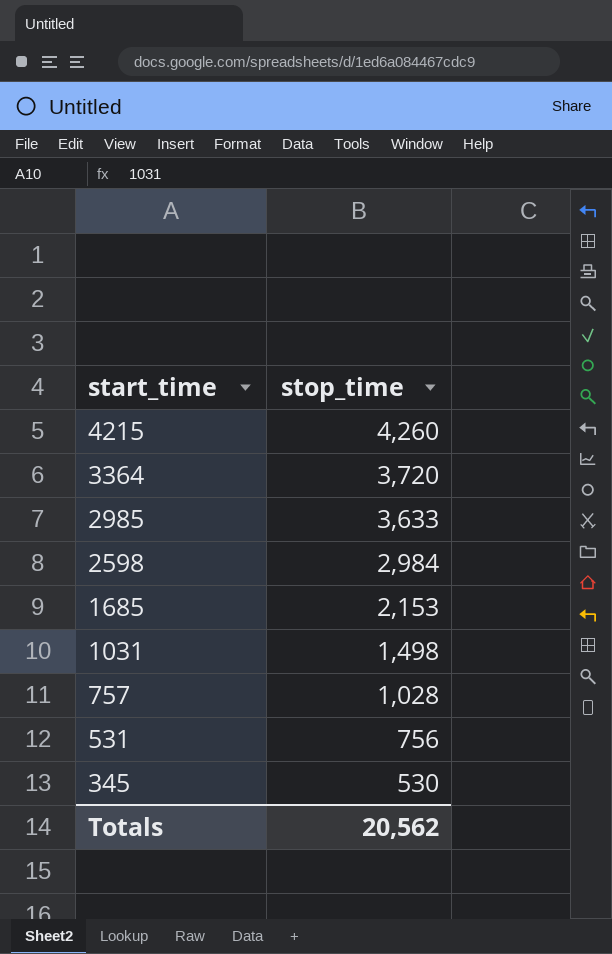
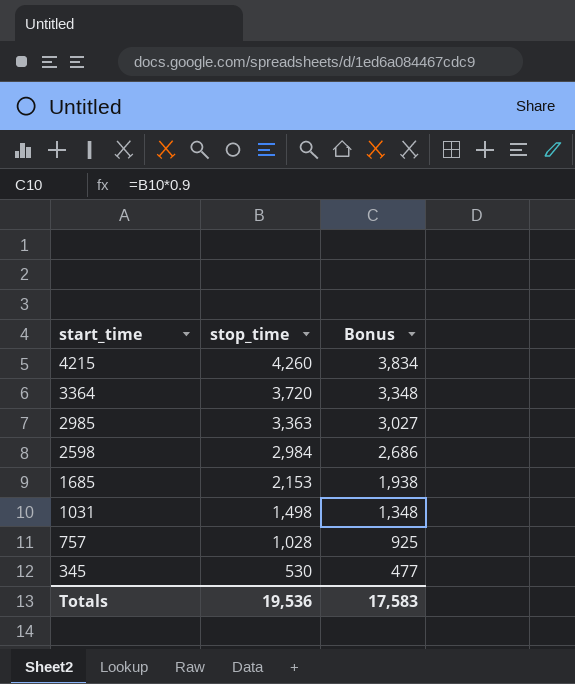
column Bonus | formula: none -> [stop_time] * 0.9
row 531: 756 -> none
2985 | stop_time: 3,633 -> 3,363
Totals | stop_time: 20,562 -> 19,536

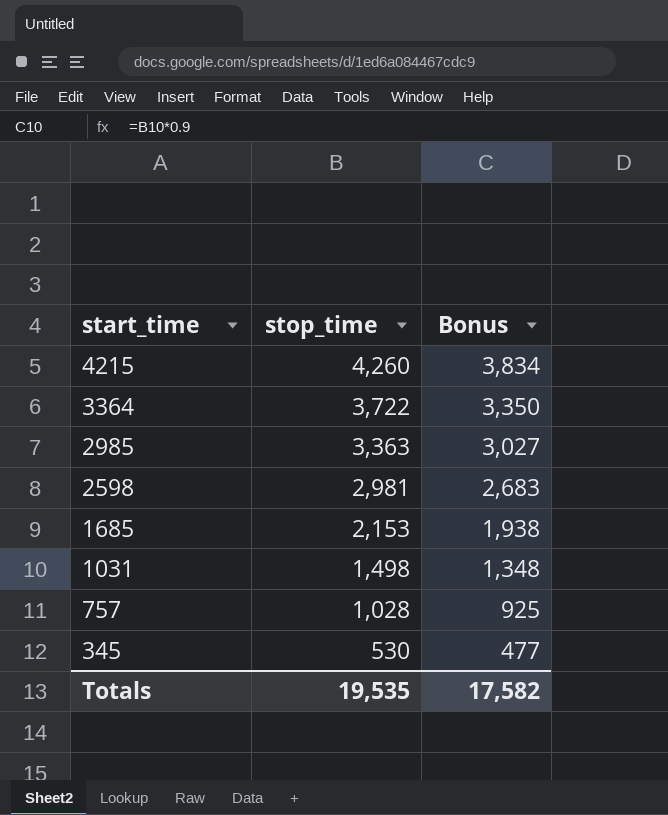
3364 | stop_time: 3,720 -> 3,722
3364 | Bonus: 3,348 -> 3,350
2598 | stop_time: 2,984 -> 2,981
2598 | Bonus: 2,686 -> 2,683
Totals | stop_time: 19,536 -> 19,535
Totals | Bonus: 17,583 -> 17,582

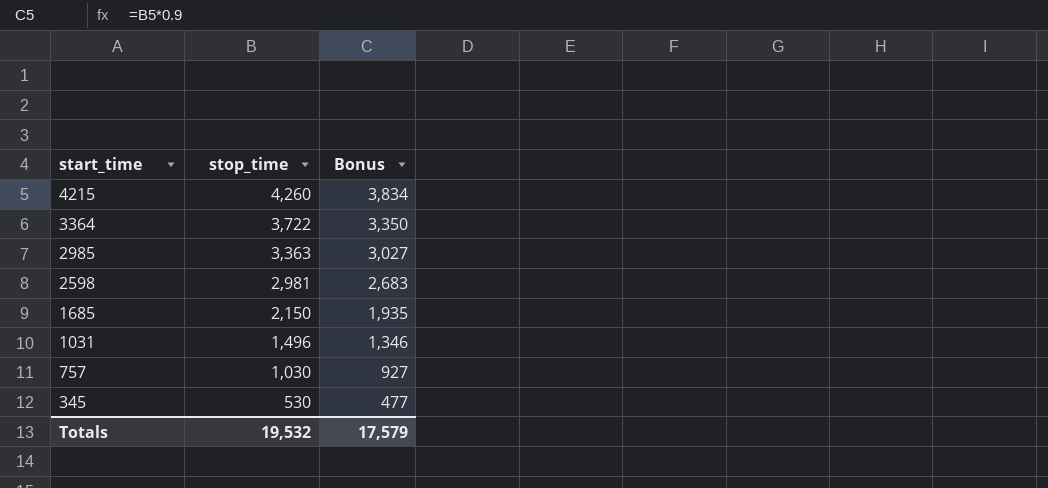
1685 | stop_time: 2,153 -> 2,150
1685 | Bonus: 1,938 -> 1,935
1031 | stop_time: 1,498 -> 1,496
1031 | Bonus: 1,348 -> 1,346
757 | stop_time: 1,028 -> 1,030
757 | Bonus: 925 -> 927
Totals | stop_time: 19,535 -> 19,532
Totals | Bonus: 17,582 -> 17,579

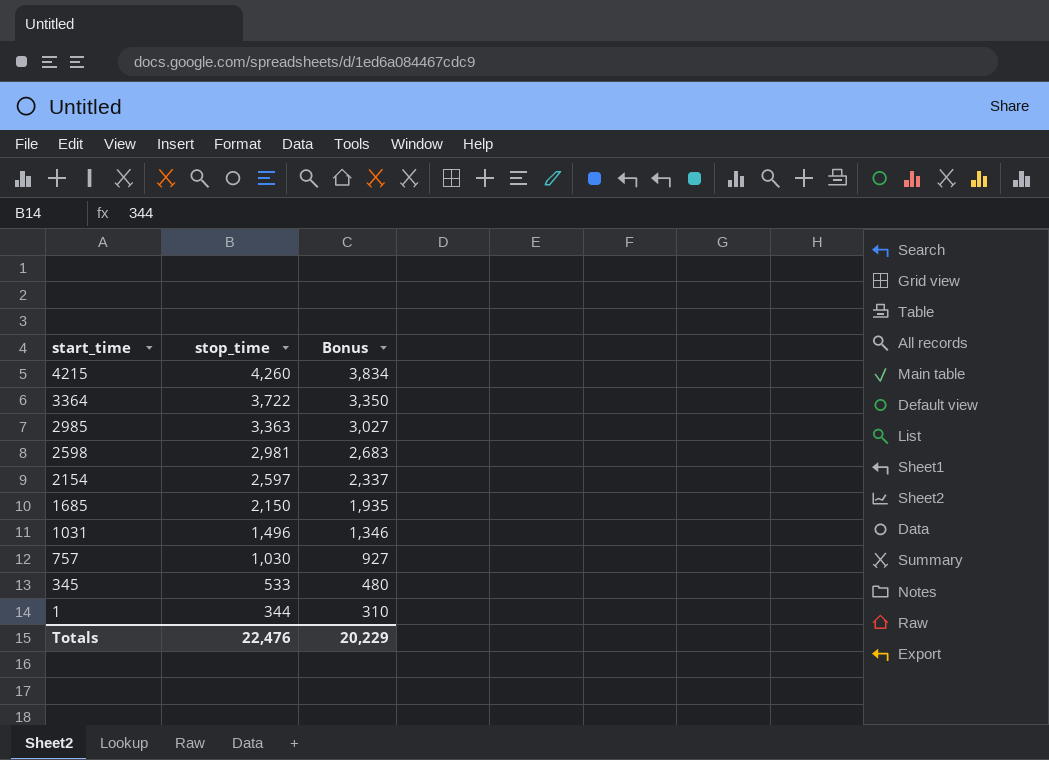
row 2154: none -> 2,597 | 2,337
345 | stop_time: 530 -> 533
345 | Bonus: 477 -> 480
row 1: none -> 344 | 310
Totals | stop_time: 19,532 -> 22,476
Totals | Bonus: 17,579 -> 20,229

